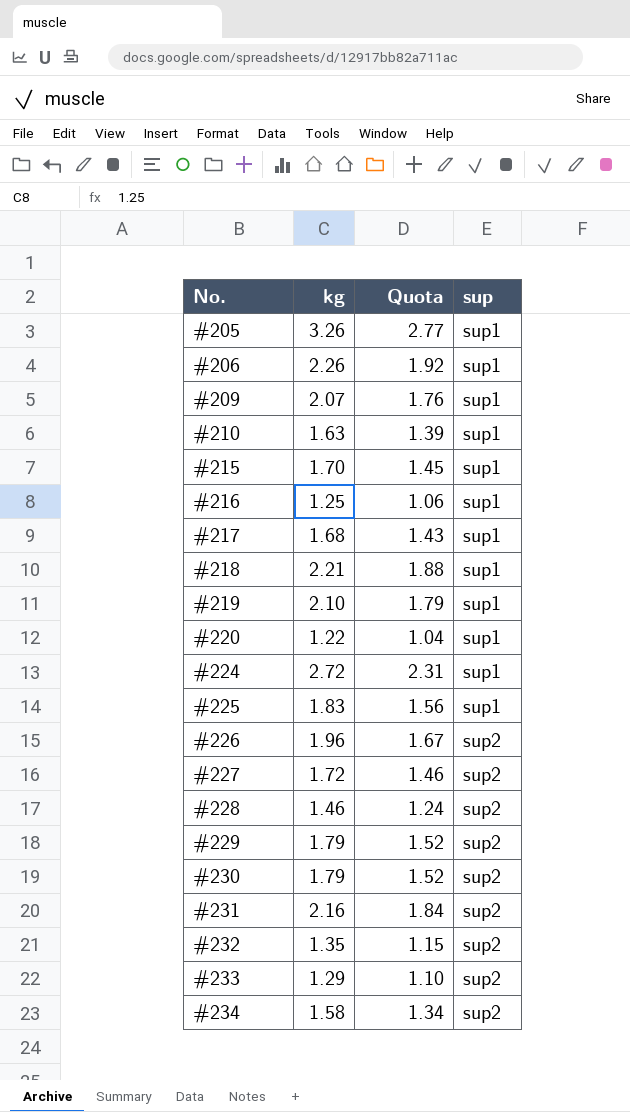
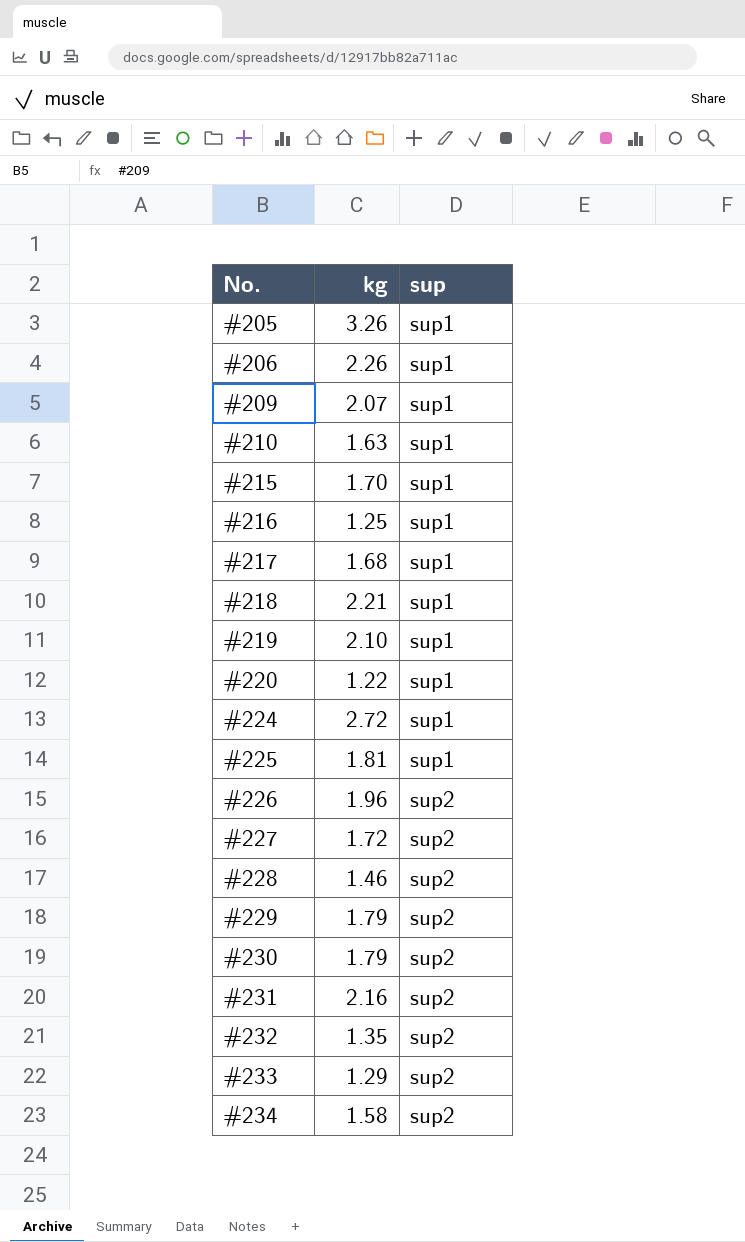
column Quota | formula: [kg] * 0.85 -> none
#225 | kg: 1.83 -> 1.81

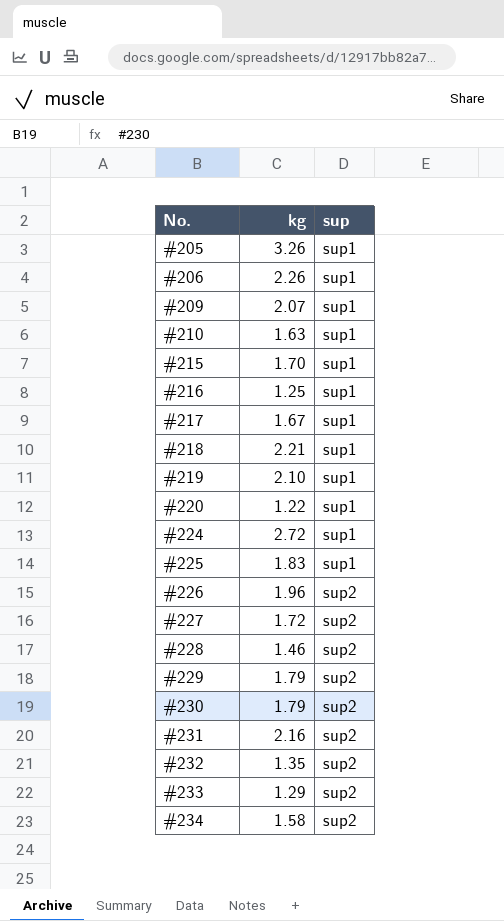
#217 | kg: 1.68 -> 1.67
#225 | kg: 1.81 -> 1.83

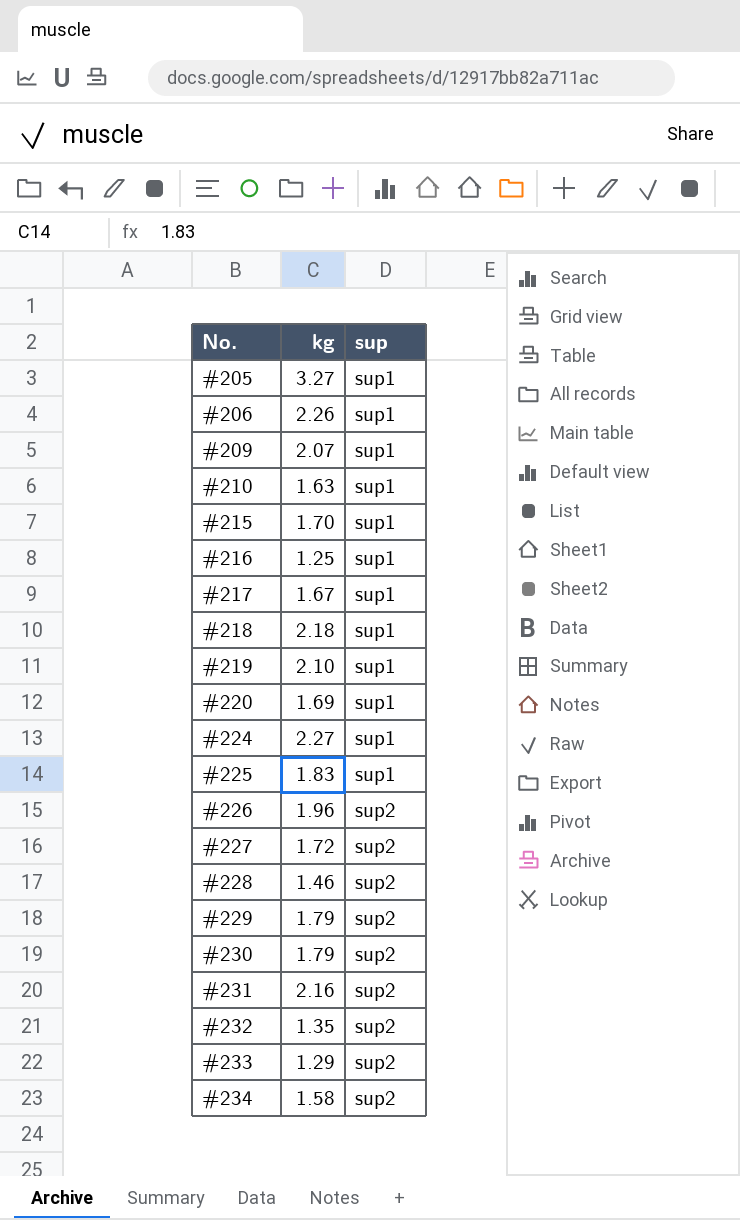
#205 | kg: 3.26 -> 3.27
#218 | kg: 2.21 -> 2.18
#220 | kg: 1.22 -> 1.69
#224 | kg: 2.72 -> 2.27

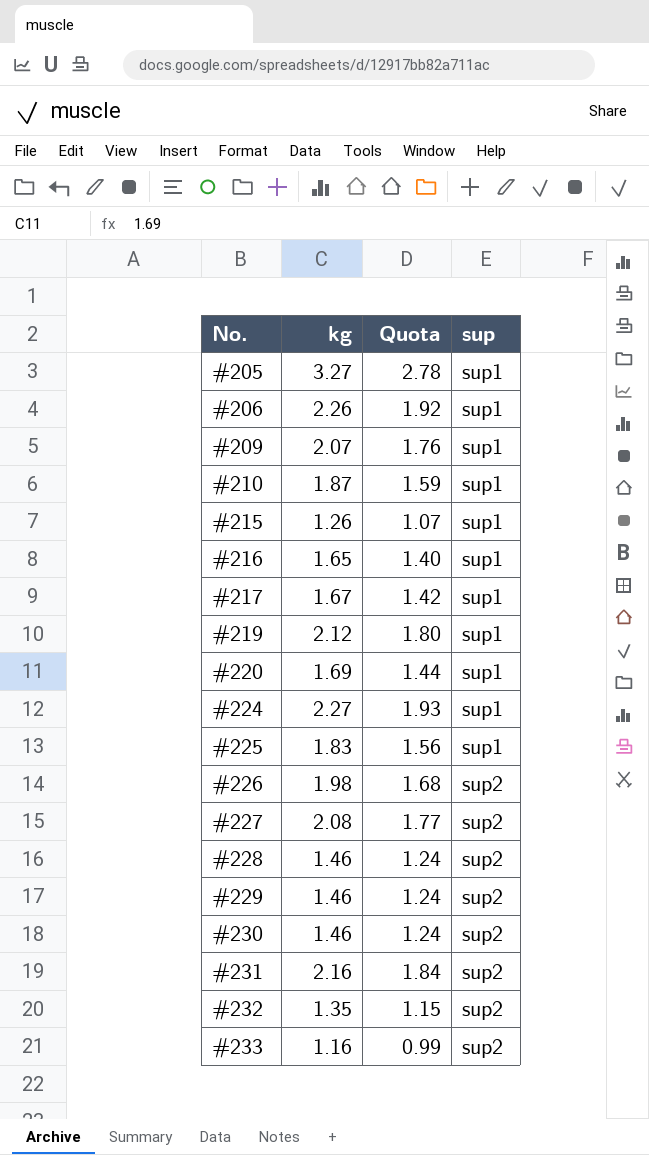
column Quota | formula: none -> [kg] * 0.85
row #218: 2.18 | sup1 -> none
row #234: 1.58 | sup2 -> none
#210 | kg: 1.63 -> 1.87
#215 | kg: 1.70 -> 1.26
#216 | kg: 1.25 -> 1.65
#219 | kg: 2.10 -> 2.12
#226 | kg: 1.96 -> 1.98
#227 | kg: 1.72 -> 2.08
#229 | kg: 1.79 -> 1.46
#230 | kg: 1.79 -> 1.46
#233 | kg: 1.29 -> 1.16

